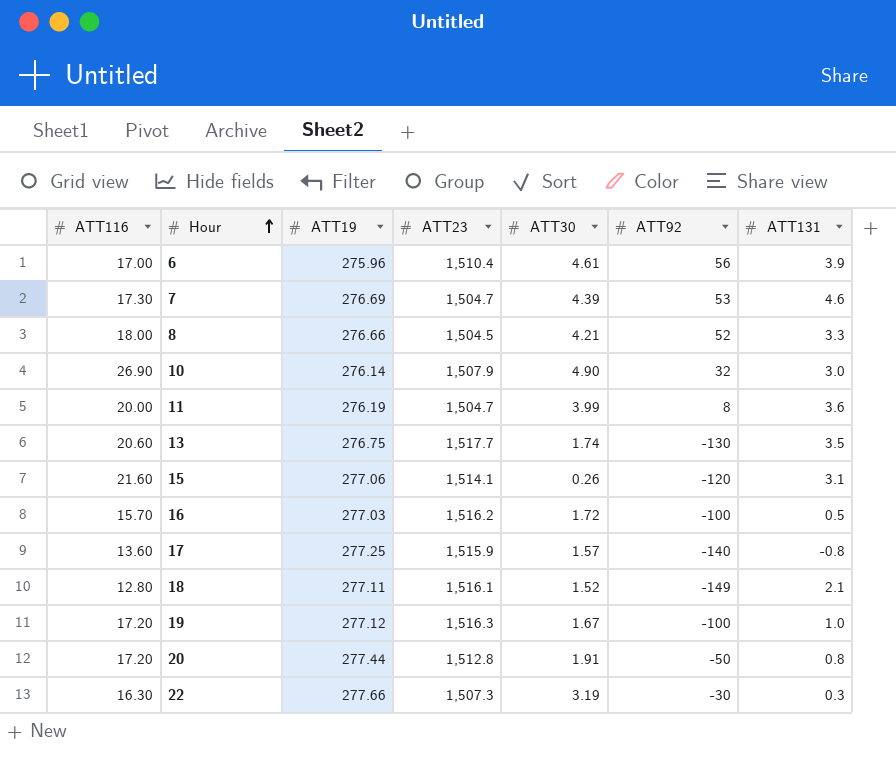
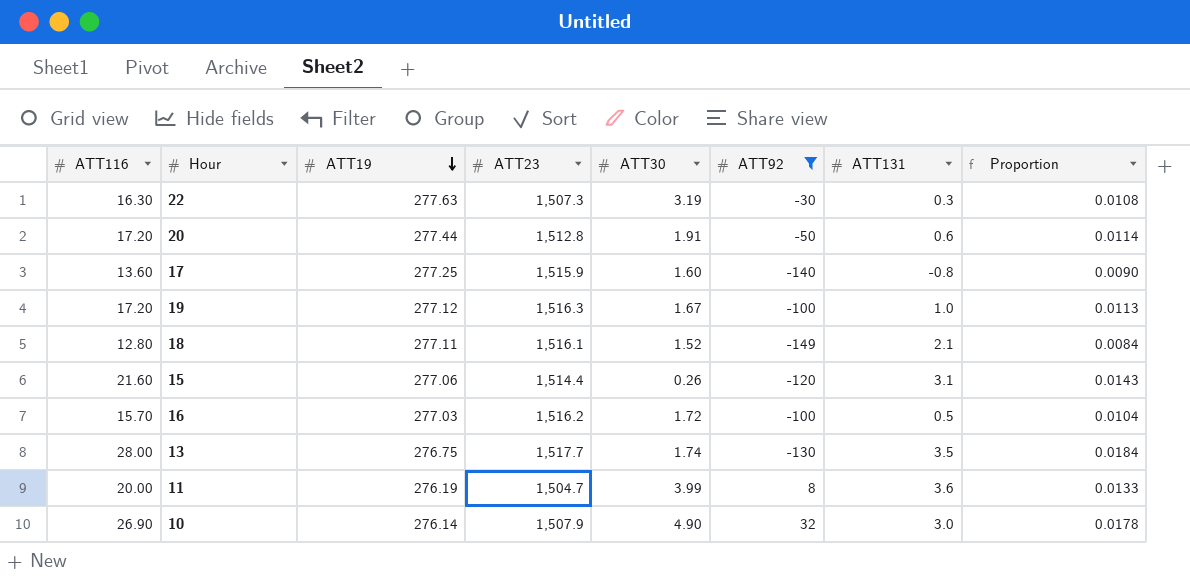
filter: none -> ATT92 <= 32
row order: Hour ascending -> ATT19 descending
column Proportion | formula: none -> [ATT116] / [ATT23]
22 | ATT19: 277.66 -> 277.63
20 | ATT131: 0.8 -> 0.6
17 | ATT30: 1.57 -> 1.60
15 | ATT23: 1,514.1 -> 1,514.4
13 | ATT116: 20.60 -> 28.00

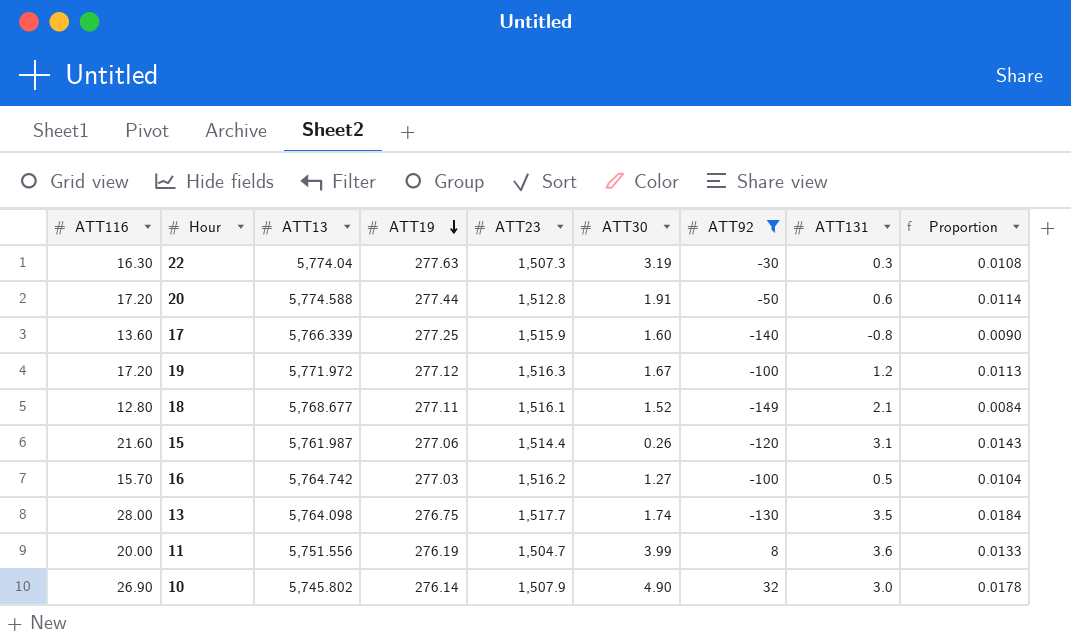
column ATT13 | position: none -> 3
19 | ATT131: 1.0 -> 1.2
16 | ATT30: 1.72 -> 1.27

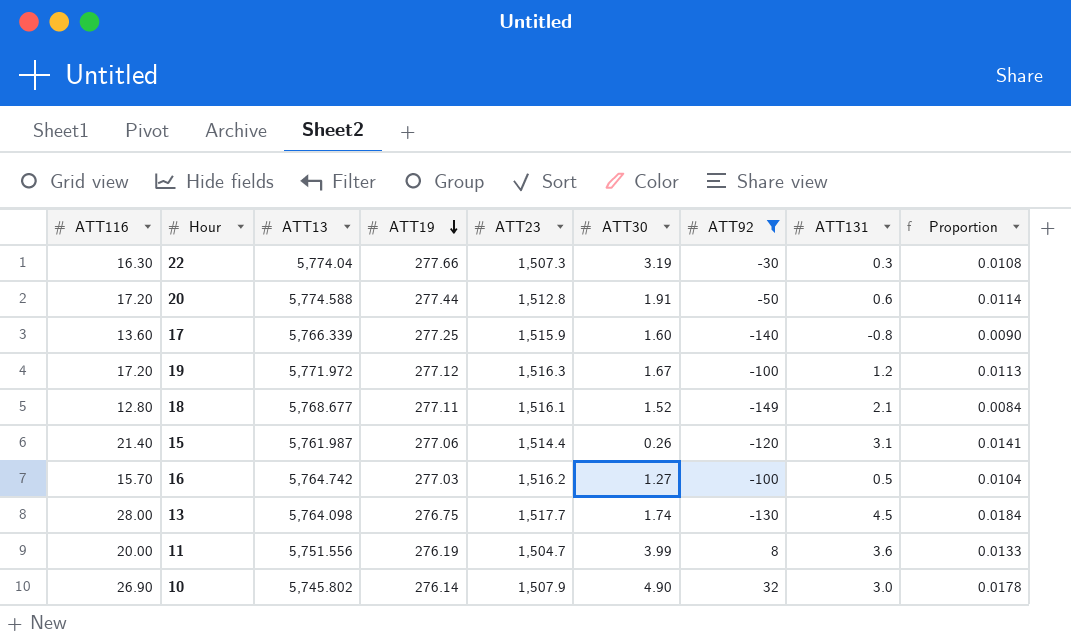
22 | ATT19: 277.63 -> 277.66
15 | ATT116: 21.60 -> 21.40
15 | Proportion: 0.0143 -> 0.0141
13 | ATT131: 3.5 -> 4.5

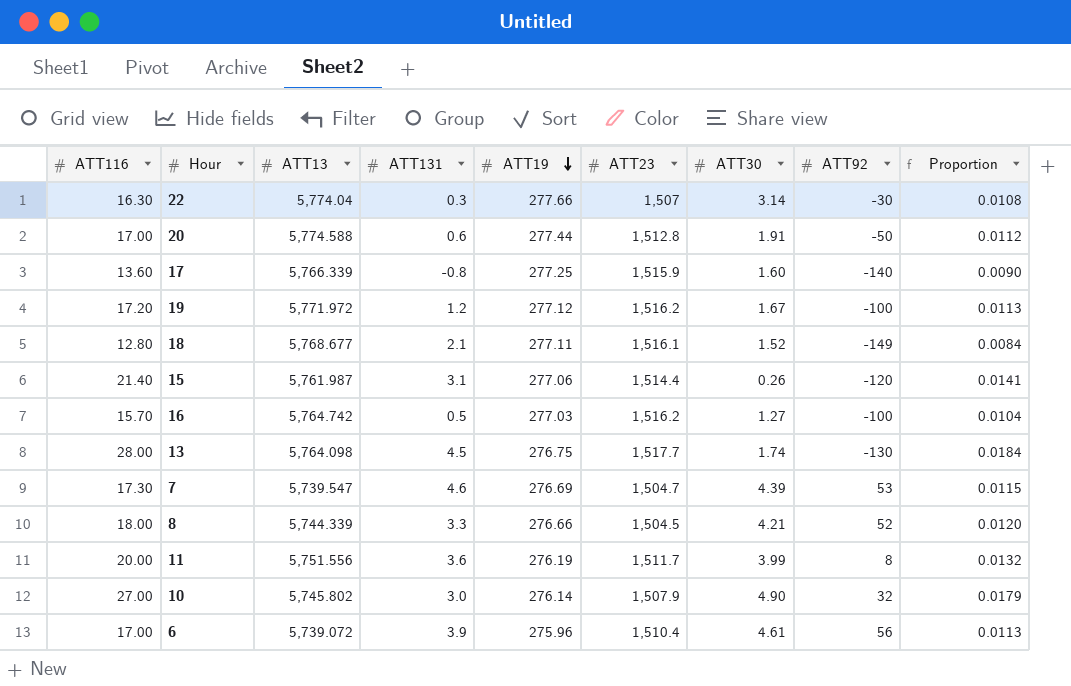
filter: ATT92 <= 32 -> none
column ATT131 | position: 8 -> 4
22 | ATT23: 1,507.3 -> 1,507
22 | ATT30: 3.19 -> 3.14
20 | ATT116: 17.20 -> 17.00
20 | Proportion: 0.0114 -> 0.0112
19 | ATT23: 1,516.3 -> 1,516.2
11 | ATT23: 1,504.7 -> 1,511.7
11 | Proportion: 0.0133 -> 0.0132
10 | ATT116: 26.90 -> 27.00
10 | Proportion: 0.0178 -> 0.0179

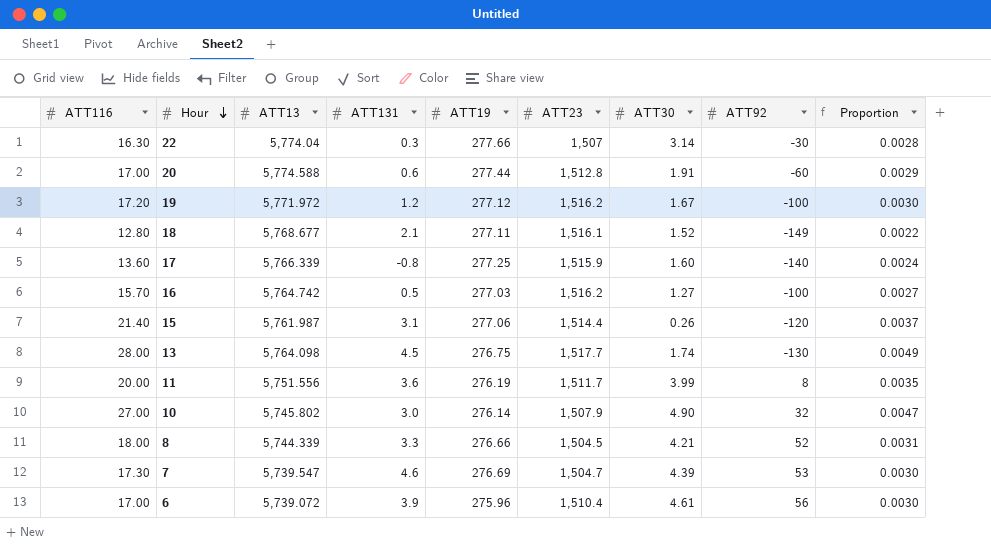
row order: ATT19 descending -> Hour descending
column Proportion | formula: [ATT116] / [ATT23] -> [ATT116] / [ATT13]
20 | ATT92: -50 -> -60

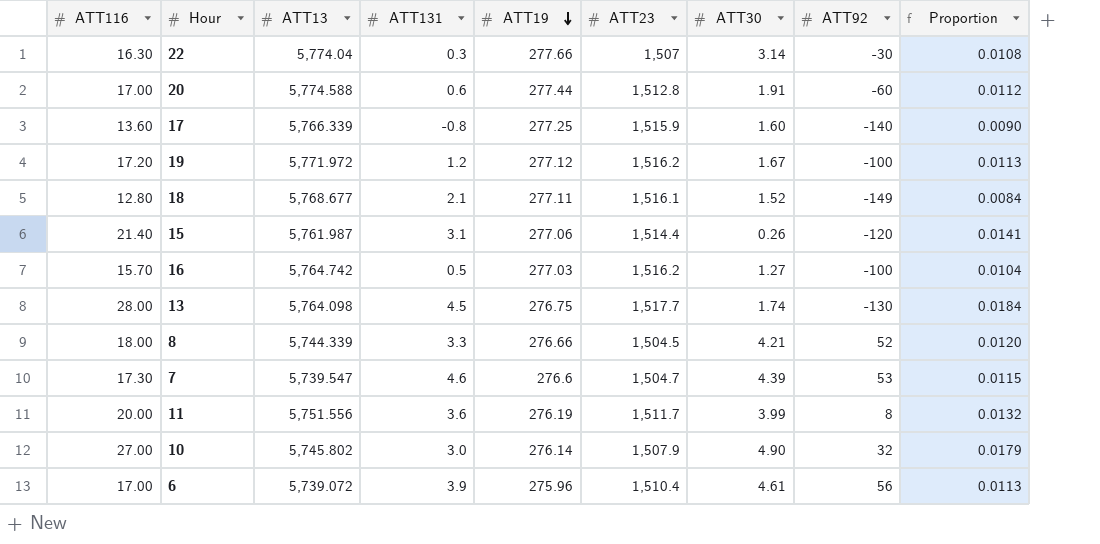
row order: Hour descending -> ATT19 descending
column Proportion | formula: [ATT116] / [ATT13] -> [ATT116] / [ATT23]
7 | ATT19: 276.69 -> 276.6

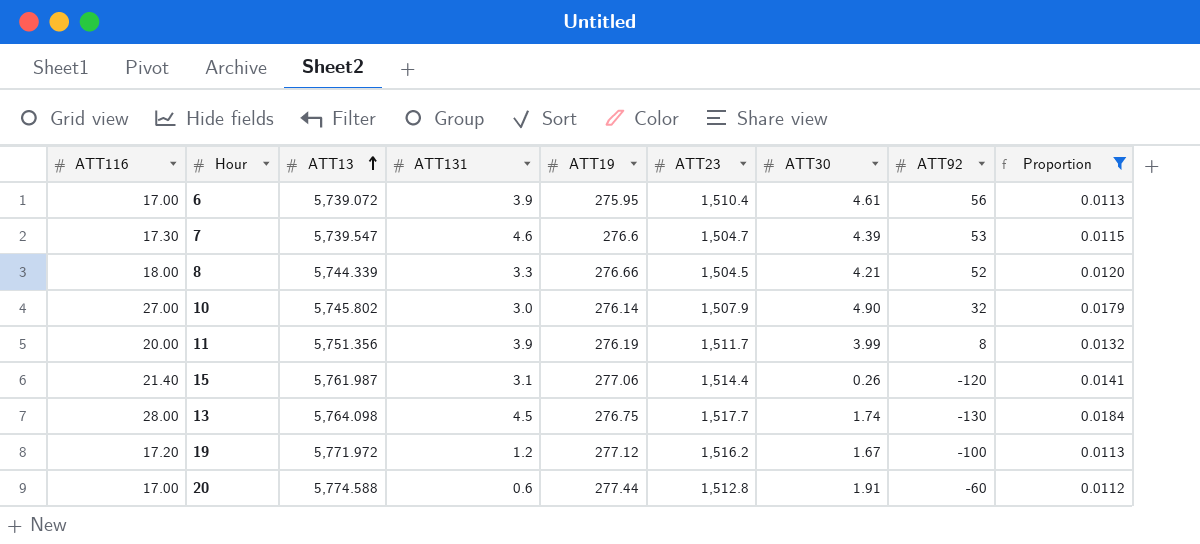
filter: none -> Proportion >= 0.0112
row order: ATT19 descending -> ATT13 ascending
6 | ATT19: 275.96 -> 275.95
11 | ATT13: 5,751.556 -> 5,751.356
11 | ATT131: 3.6 -> 3.9

